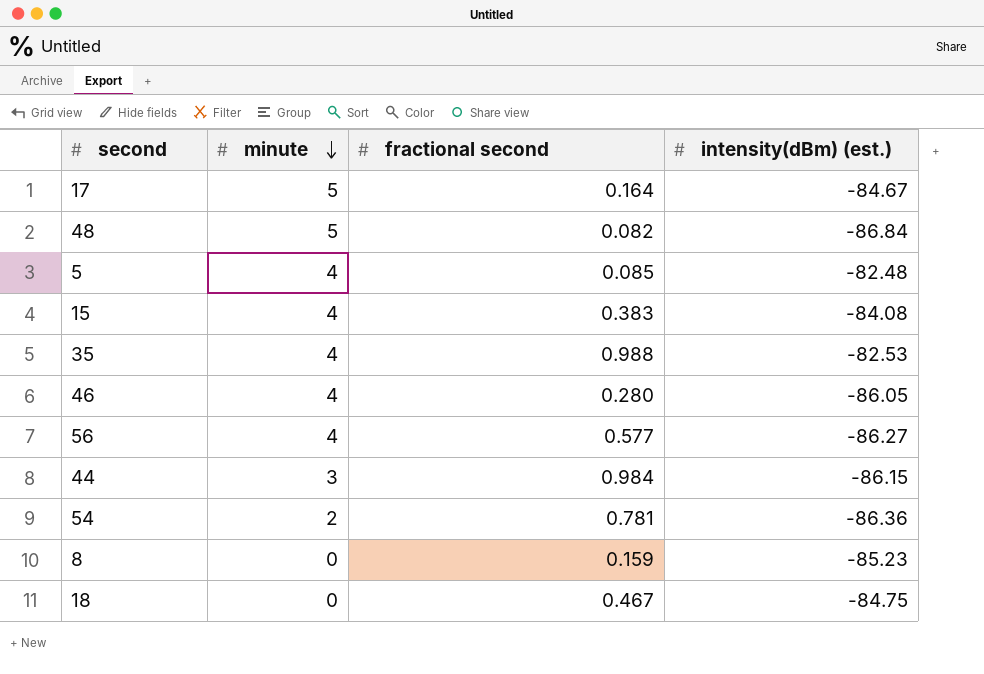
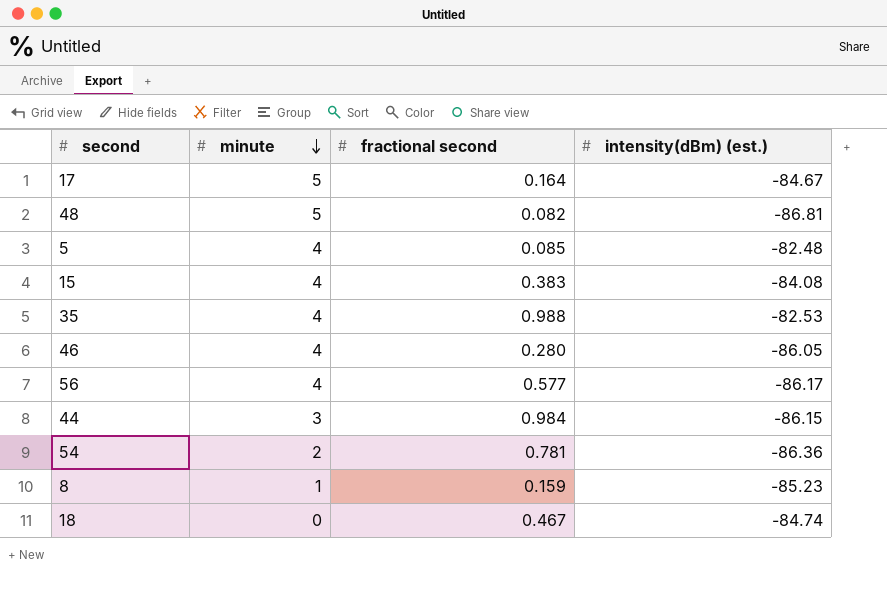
48 | intensity(dBm) (est.): -86.84 -> -86.81
56 | intensity(dBm) (est.): -86.27 -> -86.17
8 | minute: 0 -> 1
18 | intensity(dBm) (est.): -84.75 -> -84.74

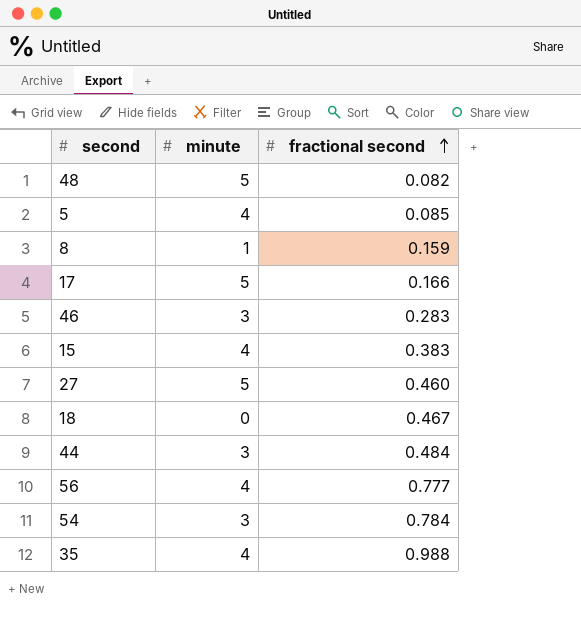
row order: minute descending -> fractional second ascending
column intensity(dBm) (est.) | position: 4 -> none
17 | fractional second: 0.164 -> 0.166
46 | minute: 4 -> 3
46 | fractional second: 0.280 -> 0.283
row 27: none -> 5 | 0.460
44 | fractional second: 0.984 -> 0.484
56 | fractional second: 0.577 -> 0.777
54 | minute: 2 -> 3
54 | fractional second: 0.781 -> 0.784

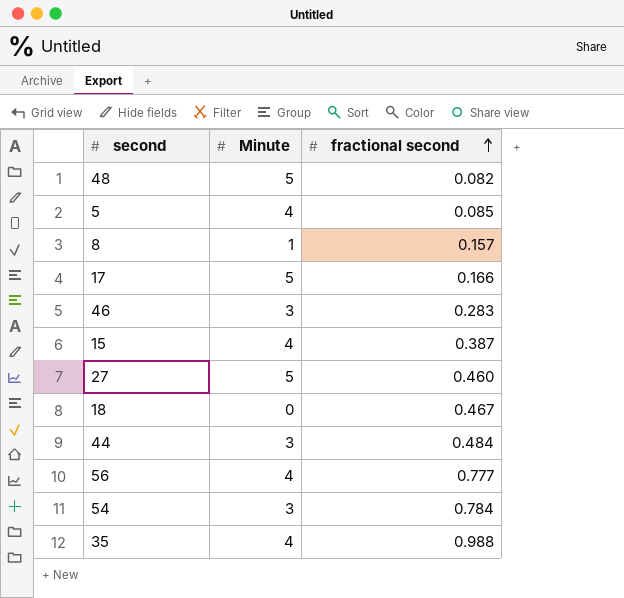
column name: minute -> Minute
8 | fractional second: 0.159 -> 0.157
15 | fractional second: 0.383 -> 0.387

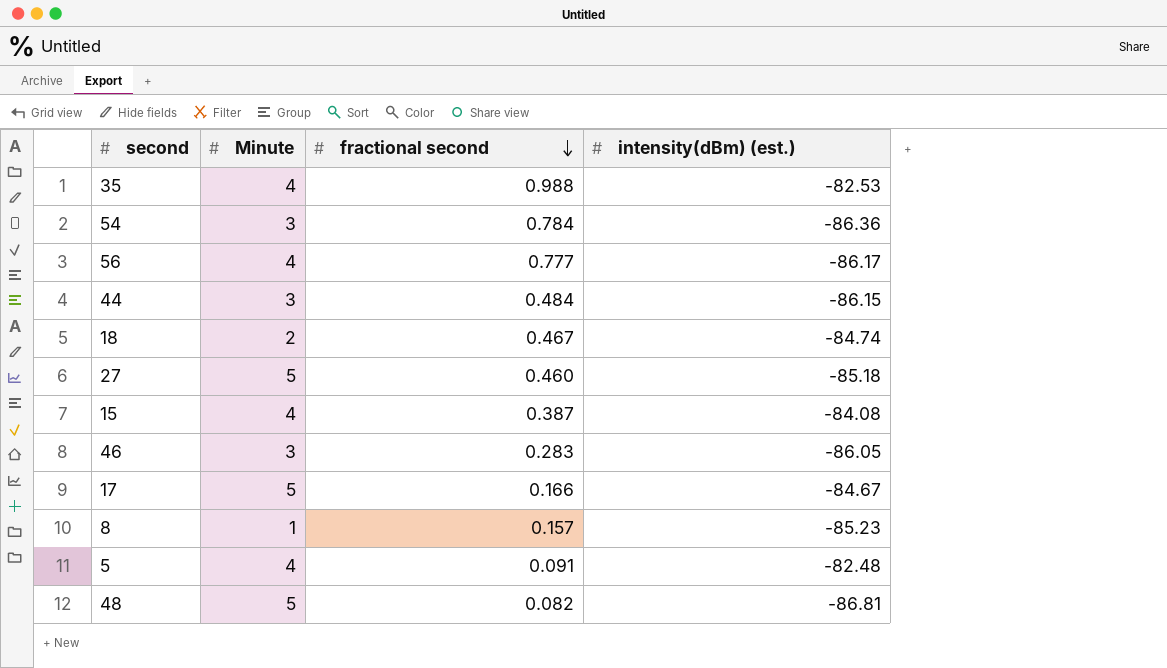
row order: fractional second ascending -> fractional second descending
column intensity(dBm) (est.) | position: none -> 4
18 | Minute: 0 -> 2
5 | fractional second: 0.085 -> 0.091

